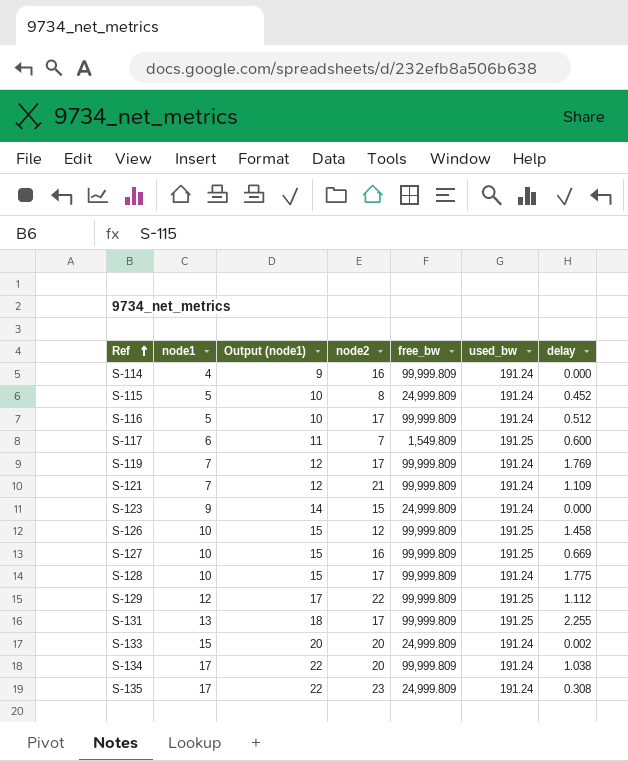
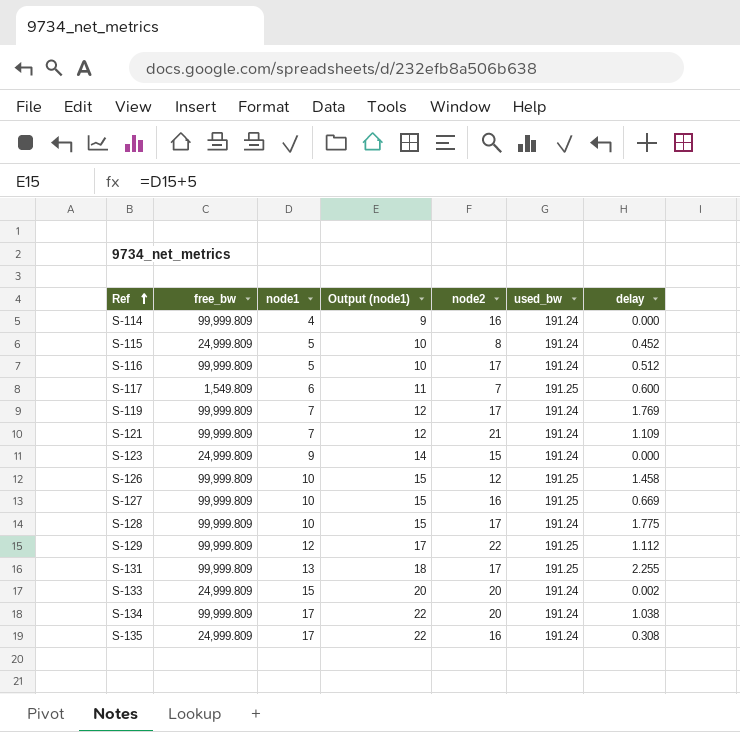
column free_bw | position: 5 -> 2
S-135 | node2: 23 -> 16

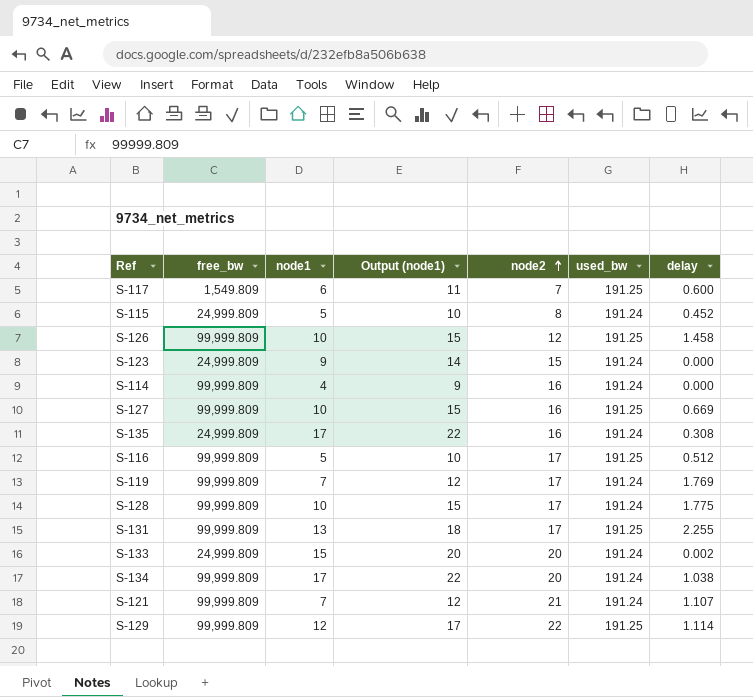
row order: Ref ascending -> node2 ascending
S-116 | used_bw: 191.24 -> 191.25
S-121 | delay: 1.109 -> 1.107
S-129 | delay: 1.112 -> 1.114

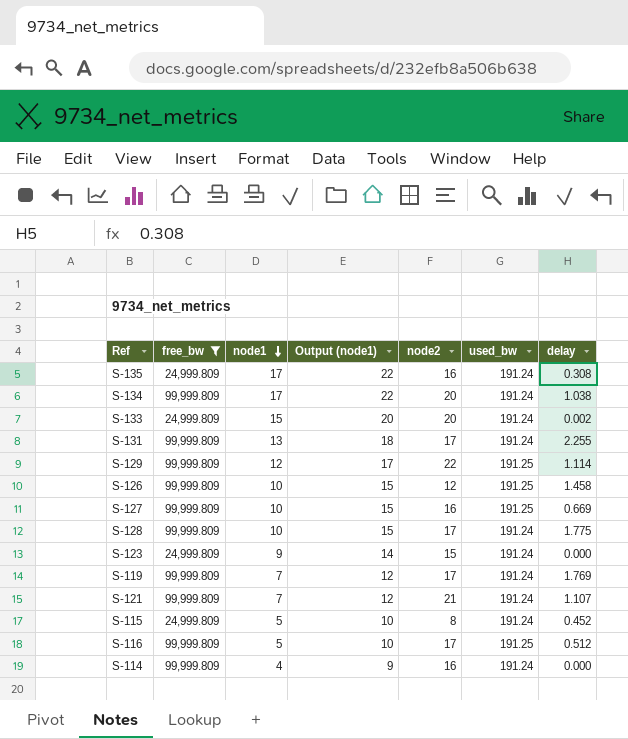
filter: none -> free_bw != 1,549.809
row order: node2 ascending -> node1 descending
S-131 | used_bw: 191.25 -> 191.24

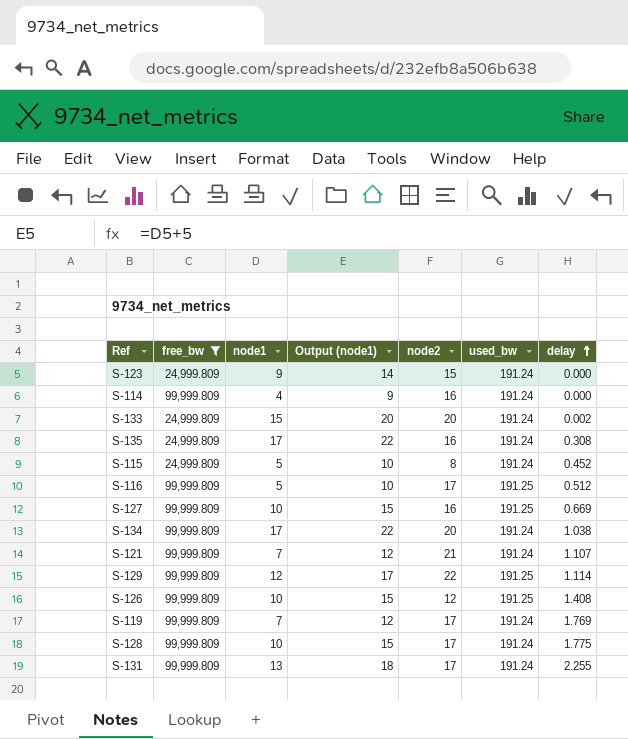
row order: node1 descending -> delay ascending
S-126 | delay: 1.458 -> 1.408

